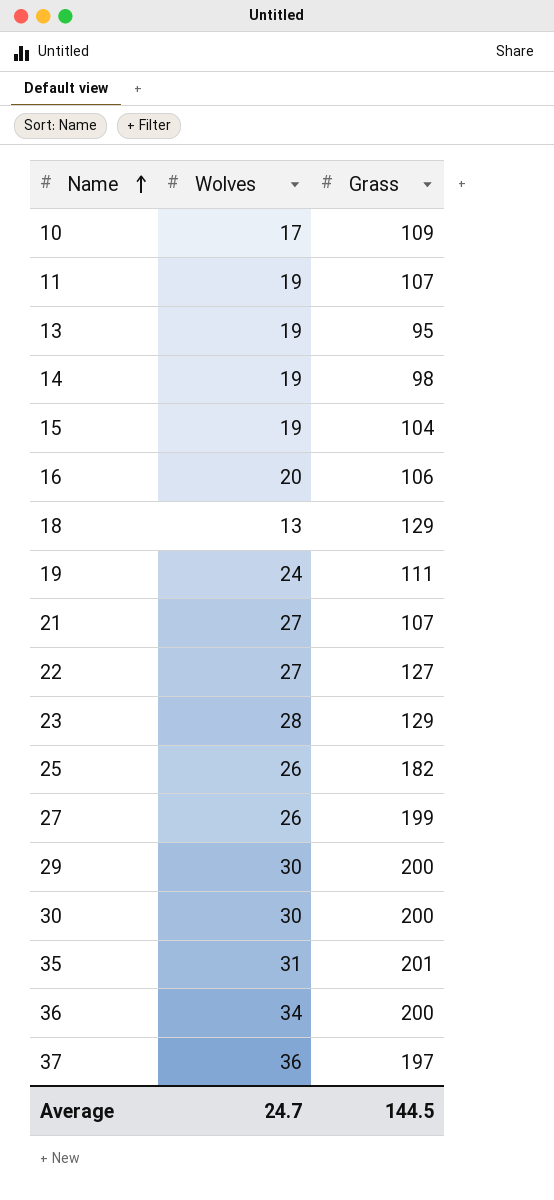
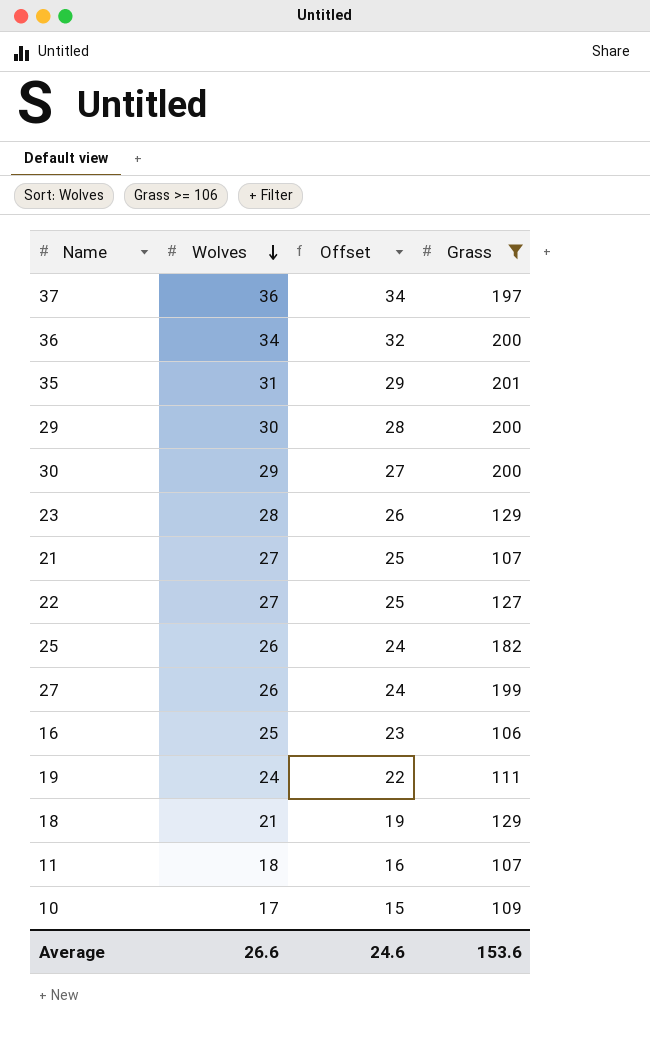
filter: none -> Grass >= 106
row order: Name ascending -> Wolves descending
column Offset | formula: none -> [Wolves] - 2
30 | Wolves: 30 -> 29
16 | Wolves: 20 -> 25
18 | Wolves: 13 -> 21
11 | Wolves: 19 -> 18
Average | Wolves: 24.7 -> 26.6
Average | Grass: 144.5 -> 153.6

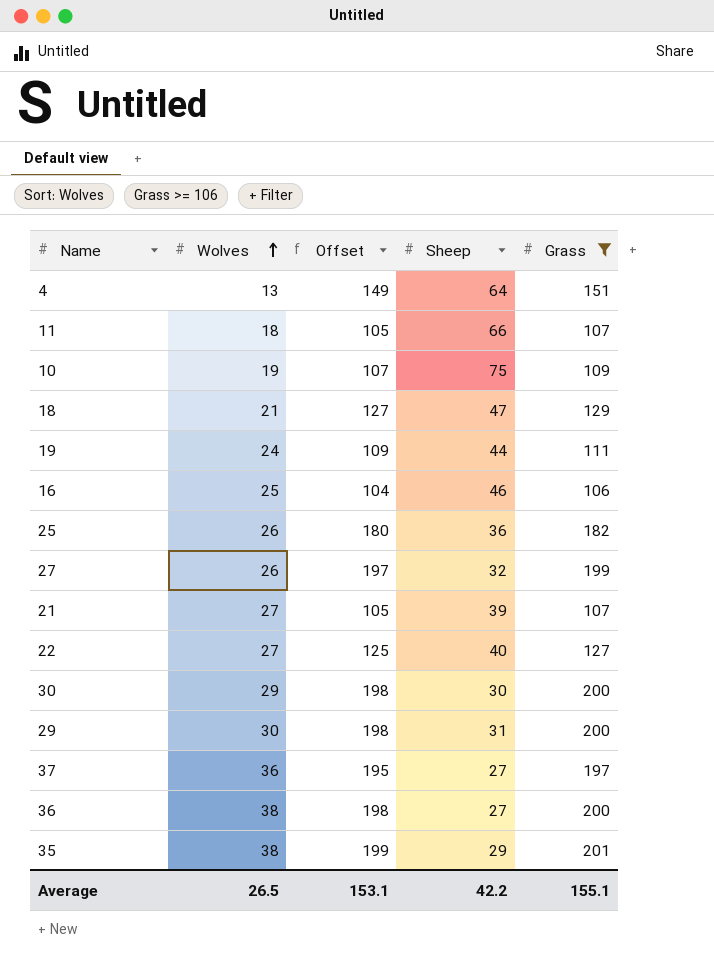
row order: Wolves descending -> Wolves ascending
column Offset | formula: [Wolves] - 2 -> [Grass] - 2
column Sheep | position: none -> 4
row 23: 28 | 26 | 129 -> none
row 4: none -> 13 | 149 | 64 | 151
10 | Wolves: 17 -> 19
36 | Wolves: 34 -> 38
35 | Wolves: 31 -> 38
Average | Wolves: 26.6 -> 26.5
Average | Offset: 24.6 -> 153.1
Average | Grass: 153.6 -> 155.1

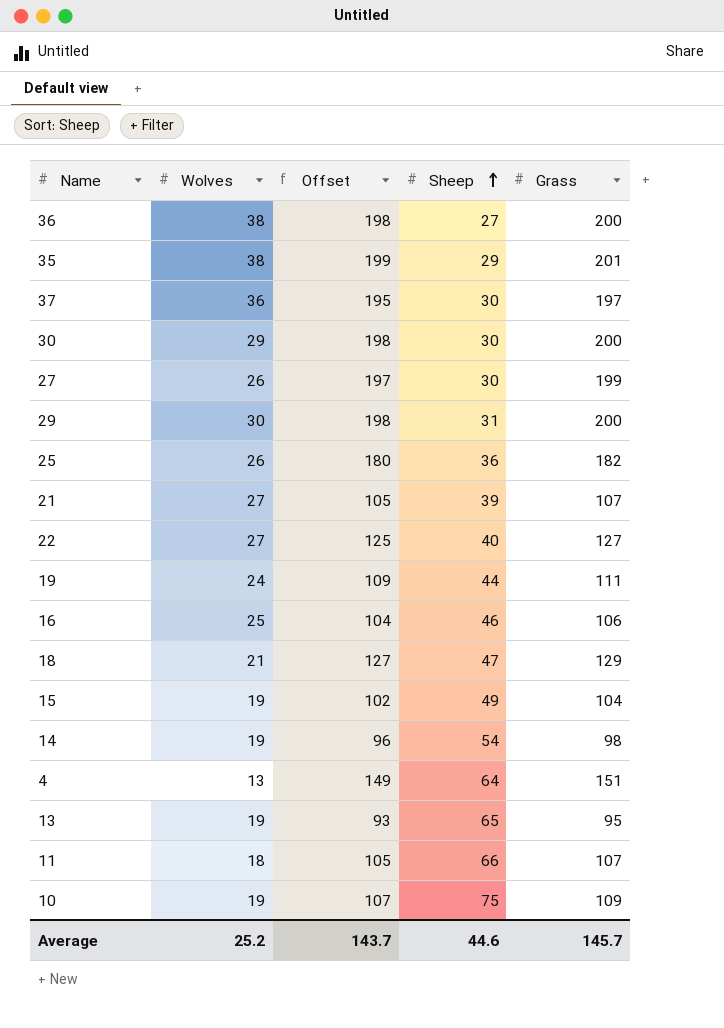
filter: Grass >= 106 -> none
row order: Wolves ascending -> Sheep ascending
37 | Sheep: 27 -> 30
27 | Sheep: 32 -> 30
Average | Wolves: 26.5 -> 25.2
Average | Offset: 153.1 -> 143.7
Average | Sheep: 42.2 -> 44.6
Average | Grass: 155.1 -> 145.7

